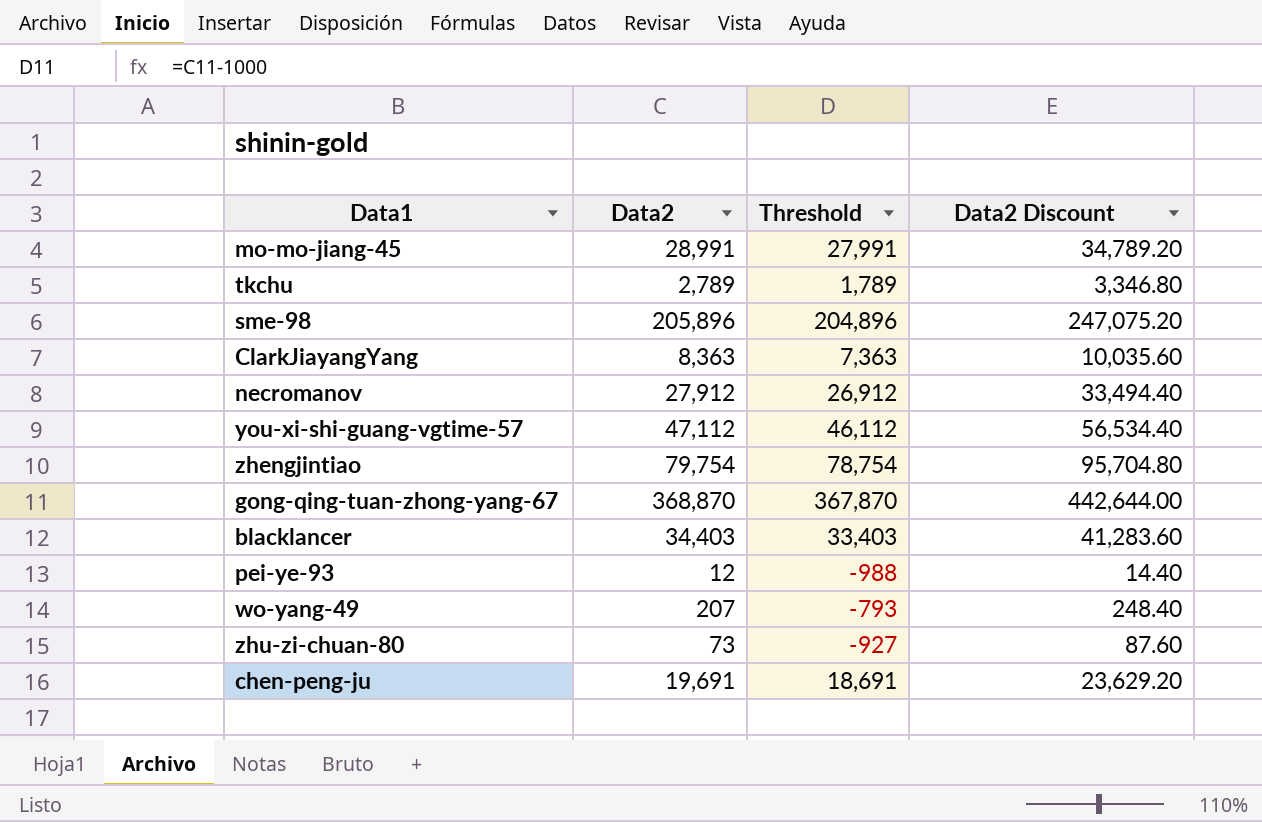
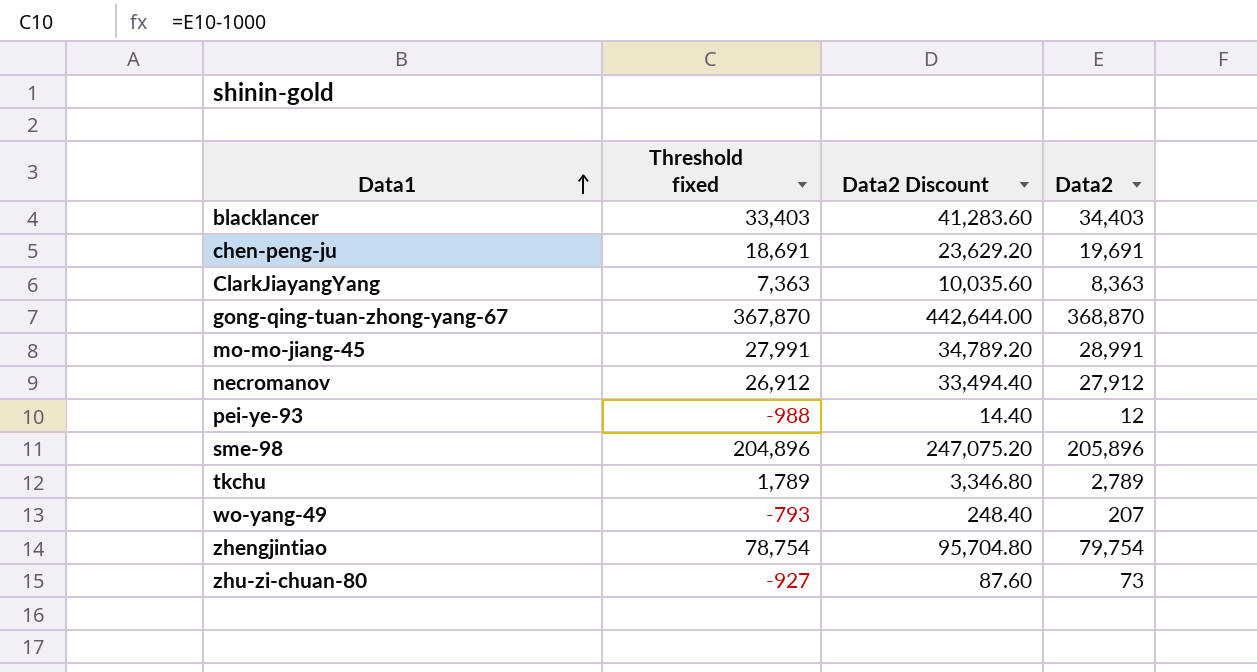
row order: none -> Data1 ascending
column name: Threshold -> Threshold fixed
column Data2 | position: 2 -> 4
row you-xi-shi-guang-vgtime-57: 47,112 | 46,112 | 56,534.40 -> none

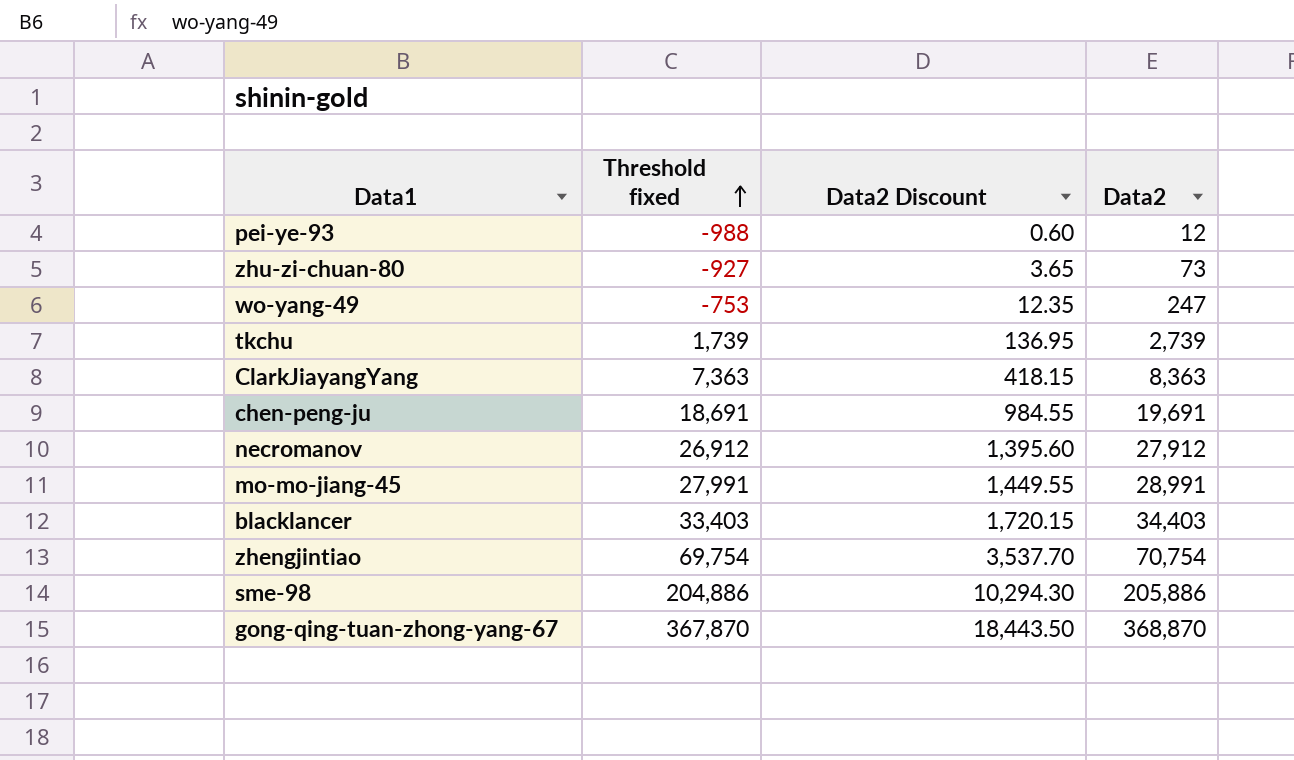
row order: Data1 ascending -> Threshold fixed ascending
column Data2 Discount | formula: [Data2] * 1.2 -> [Data2] * 0.05
wo-yang-49 | Threshold fixed: -793 -> -753
wo-yang-49 | Data2: 207 -> 247
tkchu | Threshold fixed: 1,789 -> 1,739
tkchu | Data2: 2,789 -> 2,739
zhengjintiao | Threshold fixed: 78,754 -> 69,754
zhengjintiao | Data2: 79,754 -> 70,754
sme-98 | Threshold fixed: 204,896 -> 204,886
sme-98 | Data2: 205,896 -> 205,886

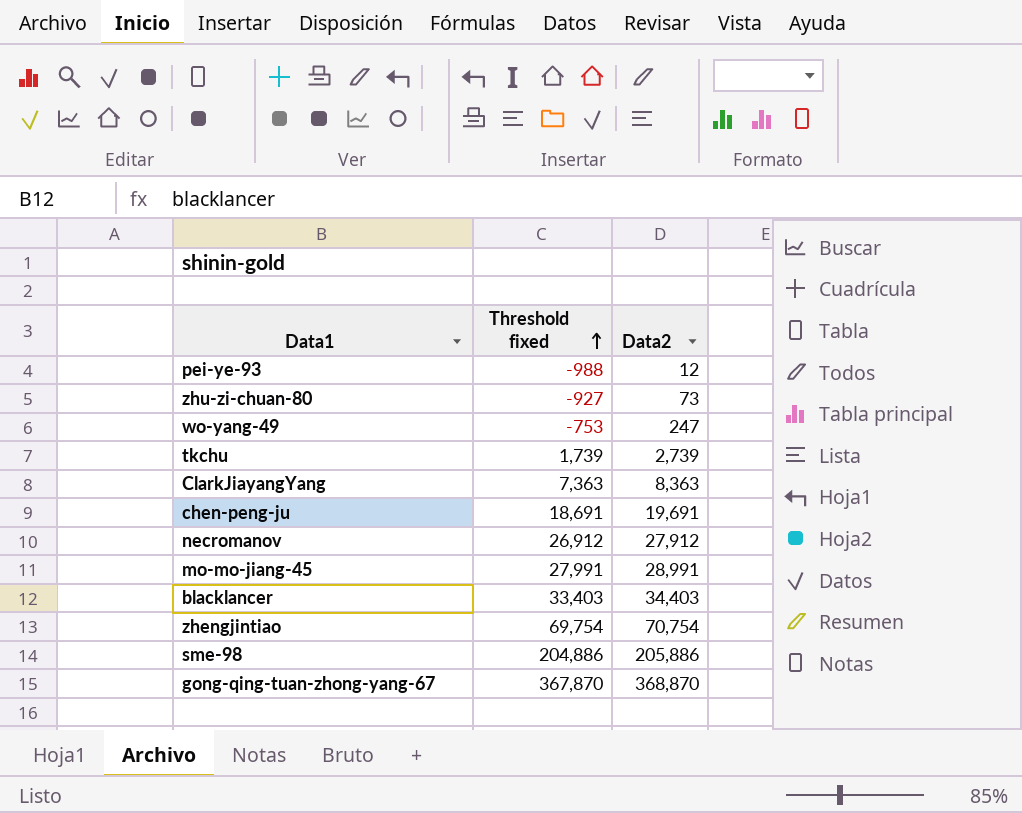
column Data2 Discount | formula: [Data2] * 0.05 -> none

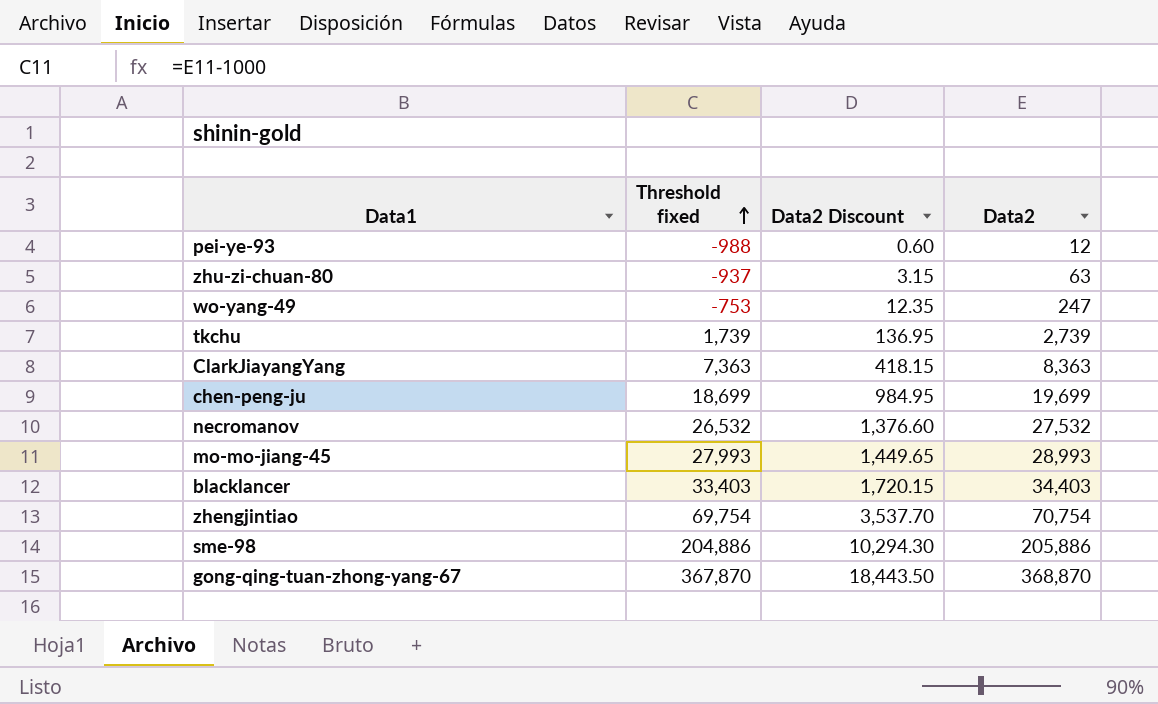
column Data2 Discount | formula: none -> [Data2] * 0.05
zhu-zi-chuan-80 | Threshold fixed: -927 -> -937
zhu-zi-chuan-80 | Data2: 73 -> 63
chen-peng-ju | Threshold fixed: 18,691 -> 18,699
chen-peng-ju | Data2: 19,691 -> 19,699
necromanov | Threshold fixed: 26,912 -> 26,532
necromanov | Data2: 27,912 -> 27,532
mo-mo-jiang-45 | Threshold fixed: 27,991 -> 27,993
mo-mo-jiang-45 | Data2: 28,991 -> 28,993

